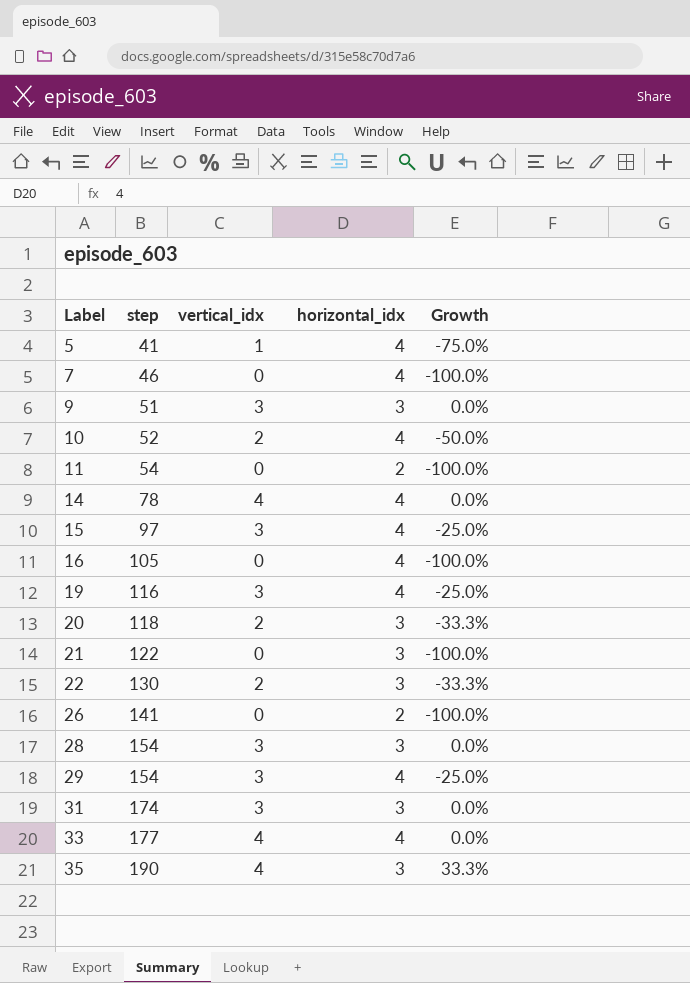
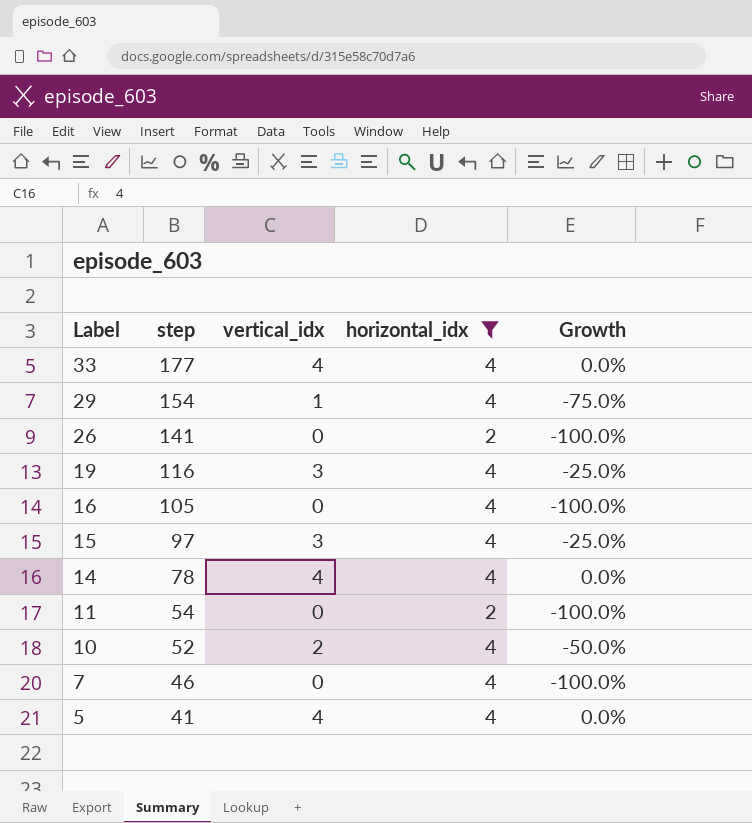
filter: none -> horizontal_idx != 3
row order: Label ascending -> Label descending
29 | vertical_idx: 3 -> 1
29 | Growth: -25.0% -> -75.0%
5 | vertical_idx: 1 -> 4
5 | Growth: -75.0% -> 0.0%

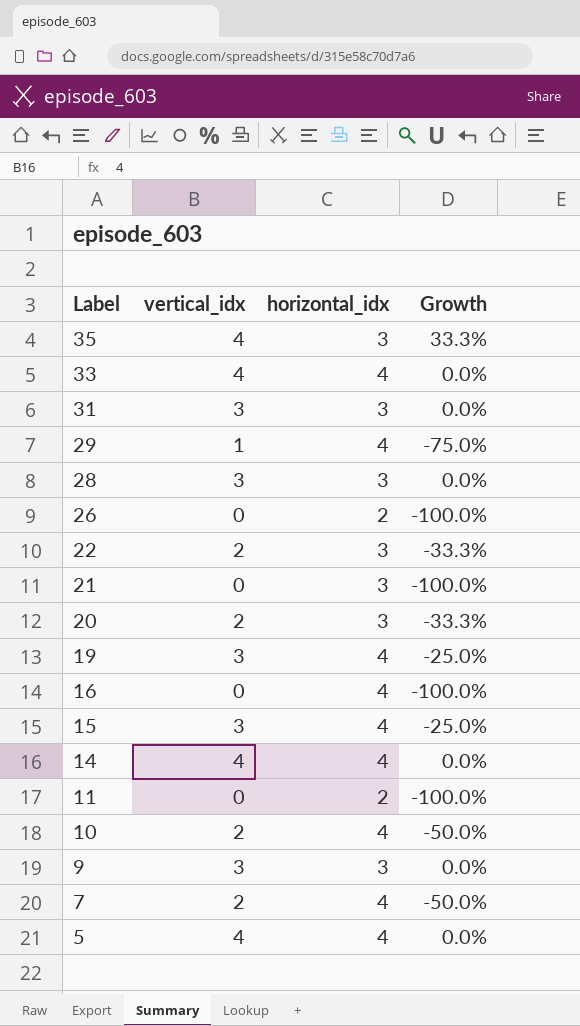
filter: horizontal_idx != 3 -> none
column step | position: 2 -> none
7 | vertical_idx: 0 -> 2
7 | Growth: -100.0% -> -50.0%

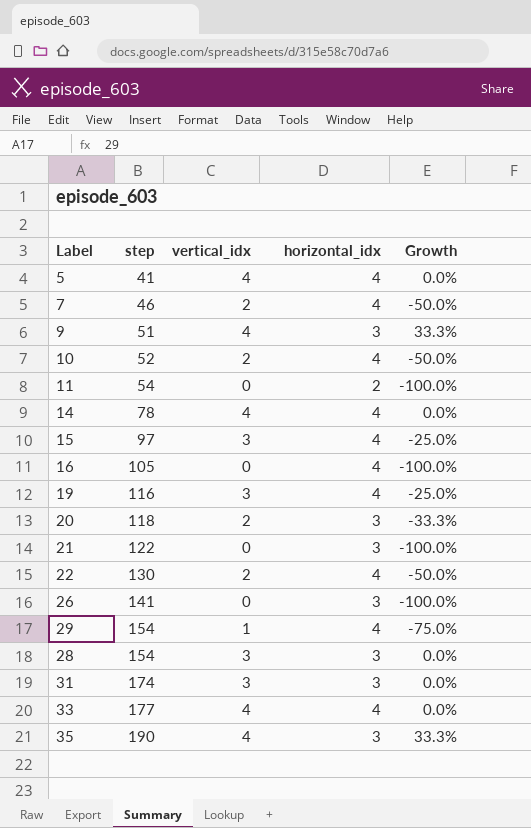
row order: Label descending -> step ascending
column step | position: none -> 2
9 | vertical_idx: 3 -> 4
9 | Growth: 0.0% -> 33.3%
22 | horizontal_idx: 3 -> 4
22 | Growth: -33.3% -> -50.0%
26 | horizontal_idx: 2 -> 3

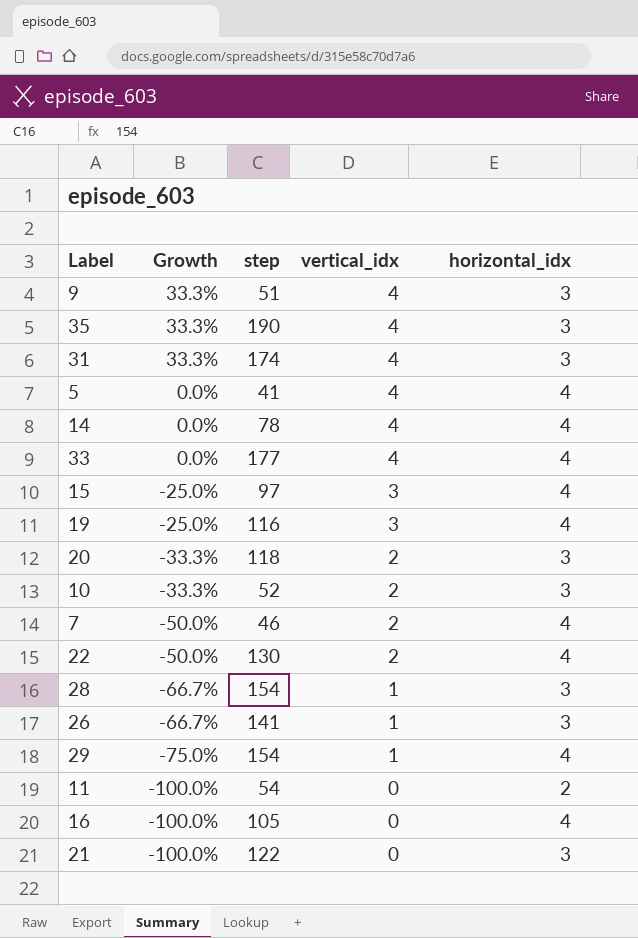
row order: step ascending -> Growth descending
column Growth | position: 5 -> 2
31 | Growth: 0.0% -> 33.3%
31 | vertical_idx: 3 -> 4
10 | Growth: -50.0% -> -33.3%
10 | horizontal_idx: 4 -> 3
28 | Growth: 0.0% -> -66.7%
28 | vertical_idx: 3 -> 1
26 | Growth: -100.0% -> -66.7%
26 | vertical_idx: 0 -> 1

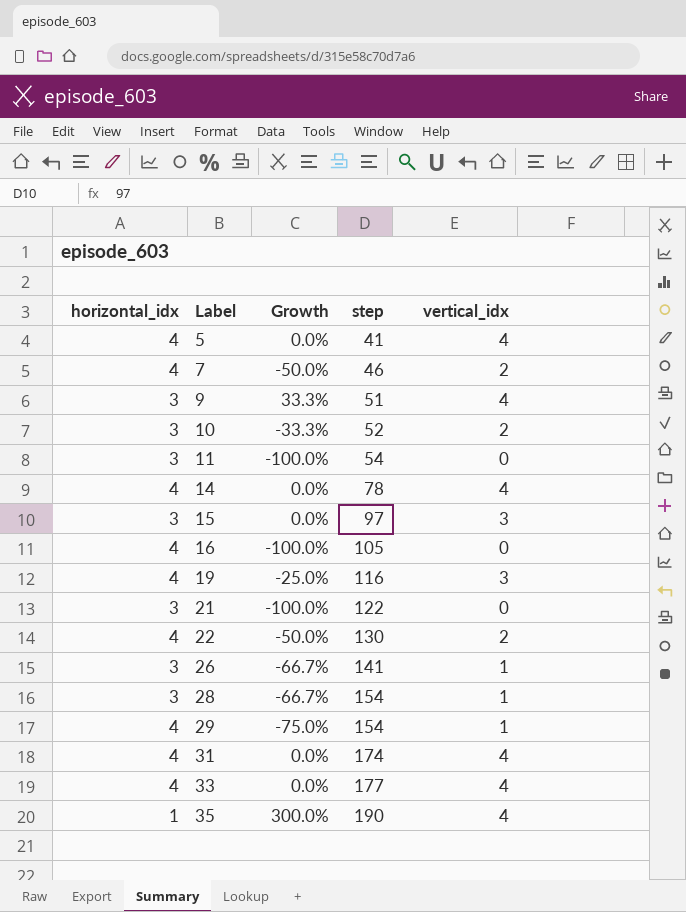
row order: Growth descending -> Label ascending
column horizontal_idx | position: 5 -> 1
row 20: -33.3% | 118 | 2 | 3 -> none
11 | horizontal_idx: 2 -> 3
15 | horizontal_idx: 4 -> 3
15 | Growth: -25.0% -> 0.0%
31 | horizontal_idx: 3 -> 4
31 | Growth: 33.3% -> 0.0%
35 | horizontal_idx: 3 -> 1
35 | Growth: 33.3% -> 300.0%

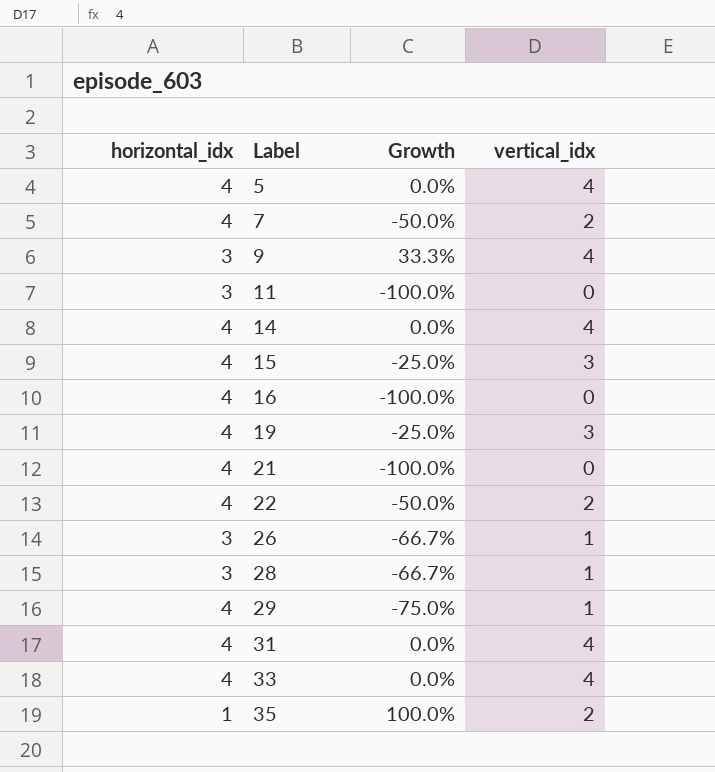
column step | position: 4 -> none
row 10: 3 | -33.3% | 52 | 2 -> none
15 | horizontal_idx: 3 -> 4
15 | Growth: 0.0% -> -25.0%
21 | horizontal_idx: 3 -> 4
35 | Growth: 300.0% -> 100.0%
35 | vertical_idx: 4 -> 2

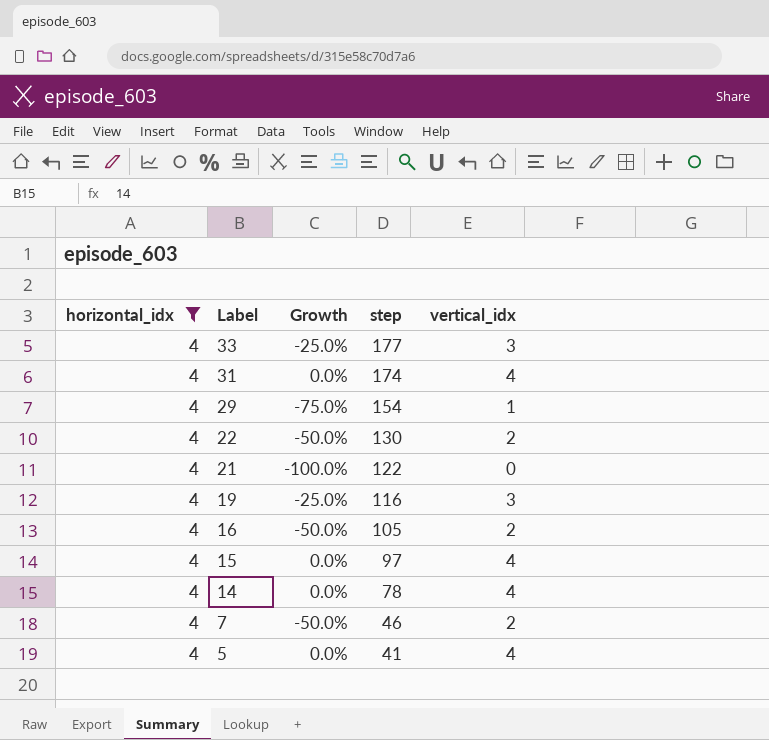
filter: none -> horizontal_idx = 4
row order: Label ascending -> Label descending
column step | position: none -> 4
33 | Growth: 0.0% -> -25.0%
33 | vertical_idx: 4 -> 3
16 | Growth: -100.0% -> -50.0%
16 | vertical_idx: 0 -> 2
15 | Growth: -25.0% -> 0.0%
15 | vertical_idx: 3 -> 4

